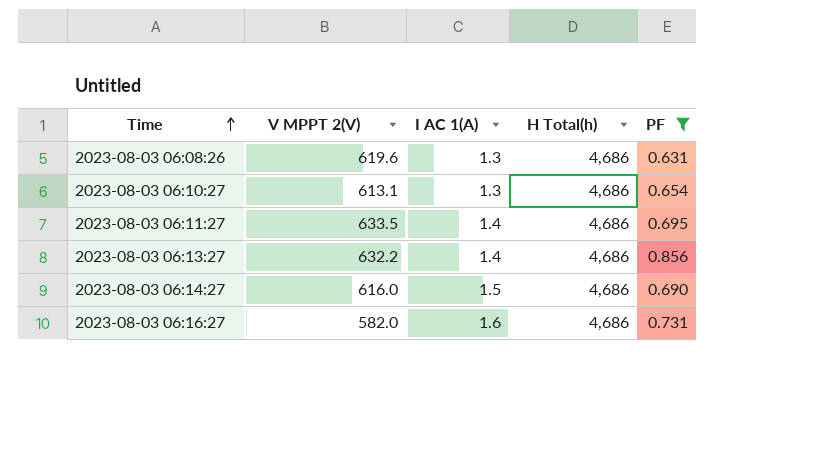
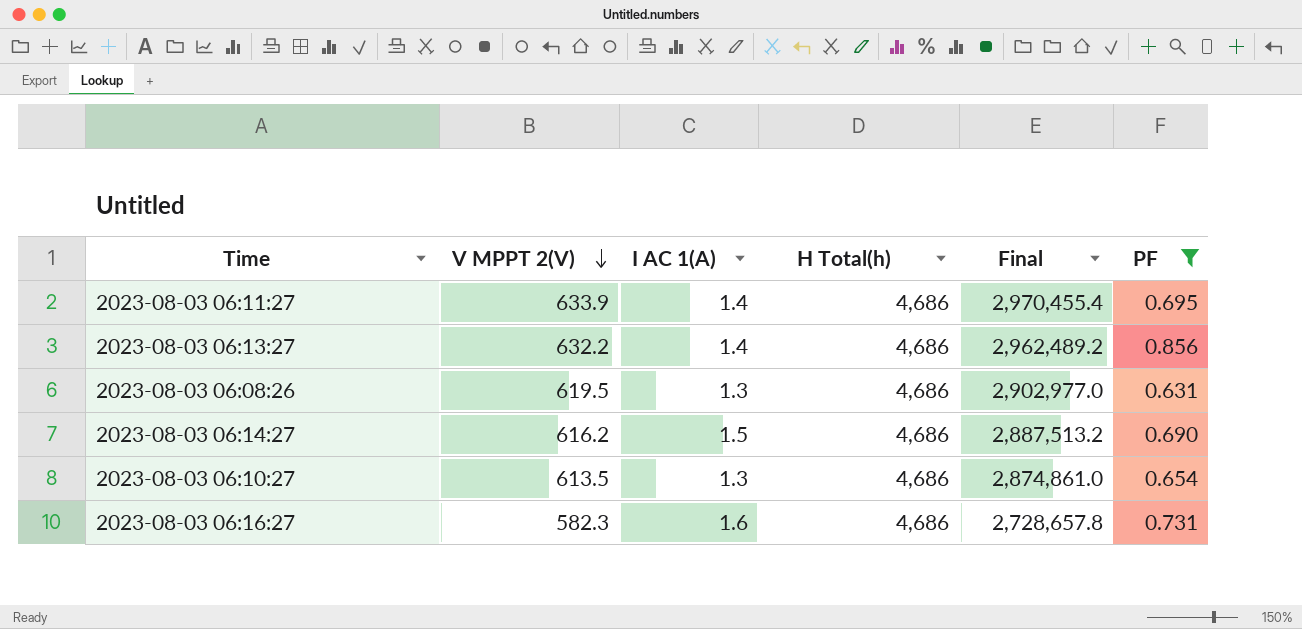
row order: Time ascending -> V MPPT 2(V) descending
column Final | formula: none -> [V MPPT 2(V)] * [H Total(h)]
2023-08-03 06:11:27 | V MPPT 2(V): 633.5 -> 633.9
2023-08-03 06:08:26 | V MPPT 2(V): 619.6 -> 619.5
2023-08-03 06:14:27 | V MPPT 2(V): 616.0 -> 616.2
2023-08-03 06:10:27 | V MPPT 2(V): 613.1 -> 613.5
2023-08-03 06:16:27 | V MPPT 2(V): 582.0 -> 582.3

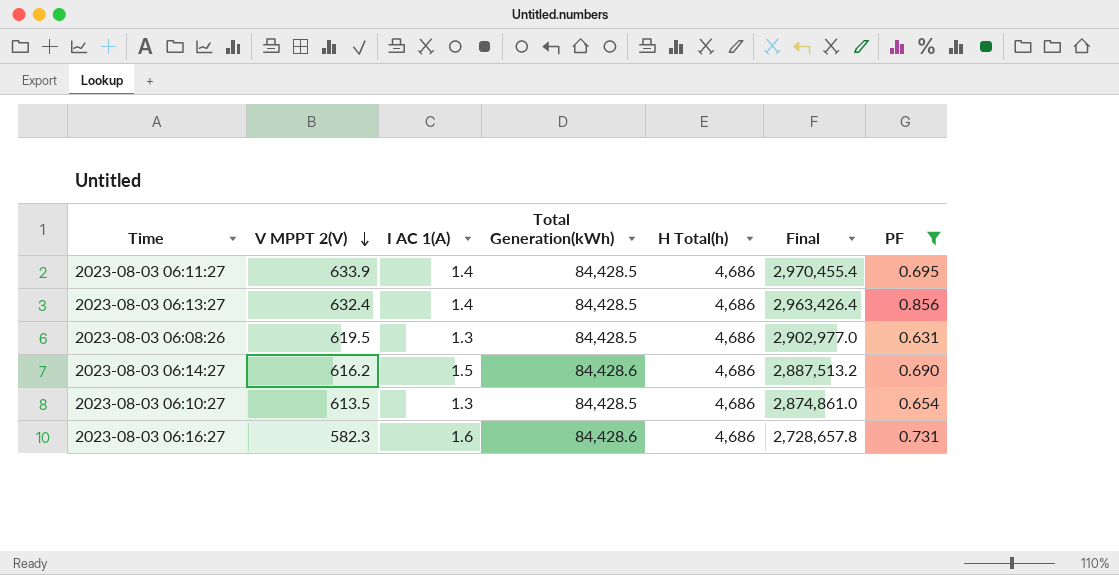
column Total Generation(kWh) | position: none -> 4
2023-08-03 06:13:27 | V MPPT 2(V): 632.2 -> 632.4
2023-08-03 06:13:27 | Final: 2,962,489.2 -> 2,963,426.4

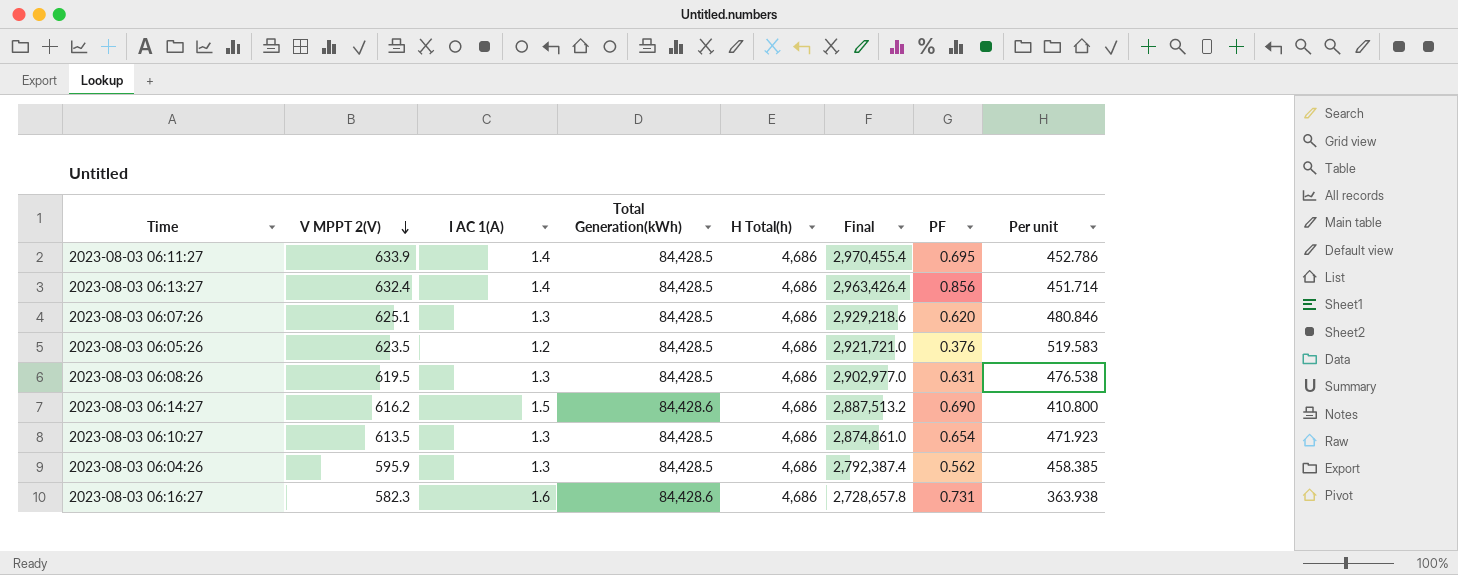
filter: PF >= 0.631 -> none
column Per unit | formula: none -> [V MPPT 2(V)] / [I AC 1(A)]

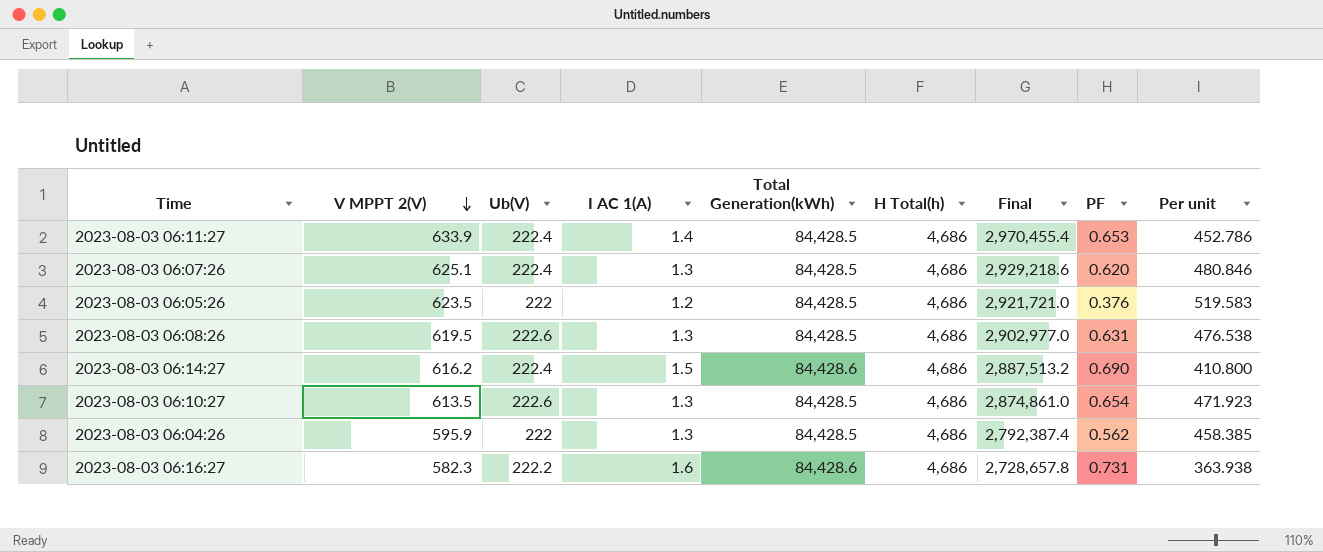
column Ub(V) | position: none -> 3
row 2023-08-03 06:13:27: 632.4 | 1.4 | 84,428.5 | 4,686 | 2,963,426.4 | 0.856 | 451.714 -> none
2023-08-03 06:11:27 | PF: 0.695 -> 0.653

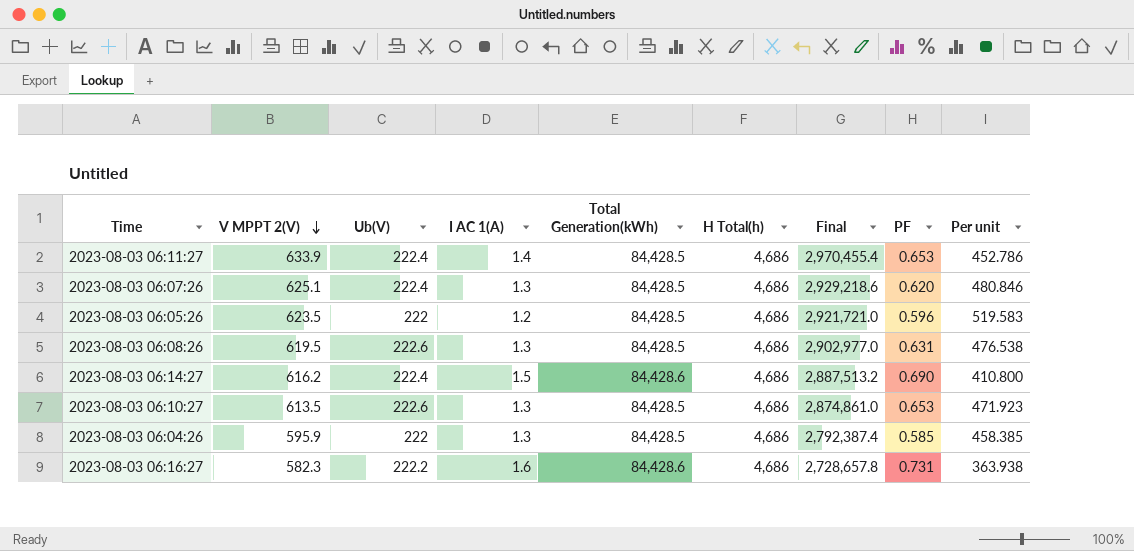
2023-08-03 06:05:26 | PF: 0.376 -> 0.596
2023-08-03 06:10:27 | PF: 0.654 -> 0.653
2023-08-03 06:04:26 | PF: 0.562 -> 0.585

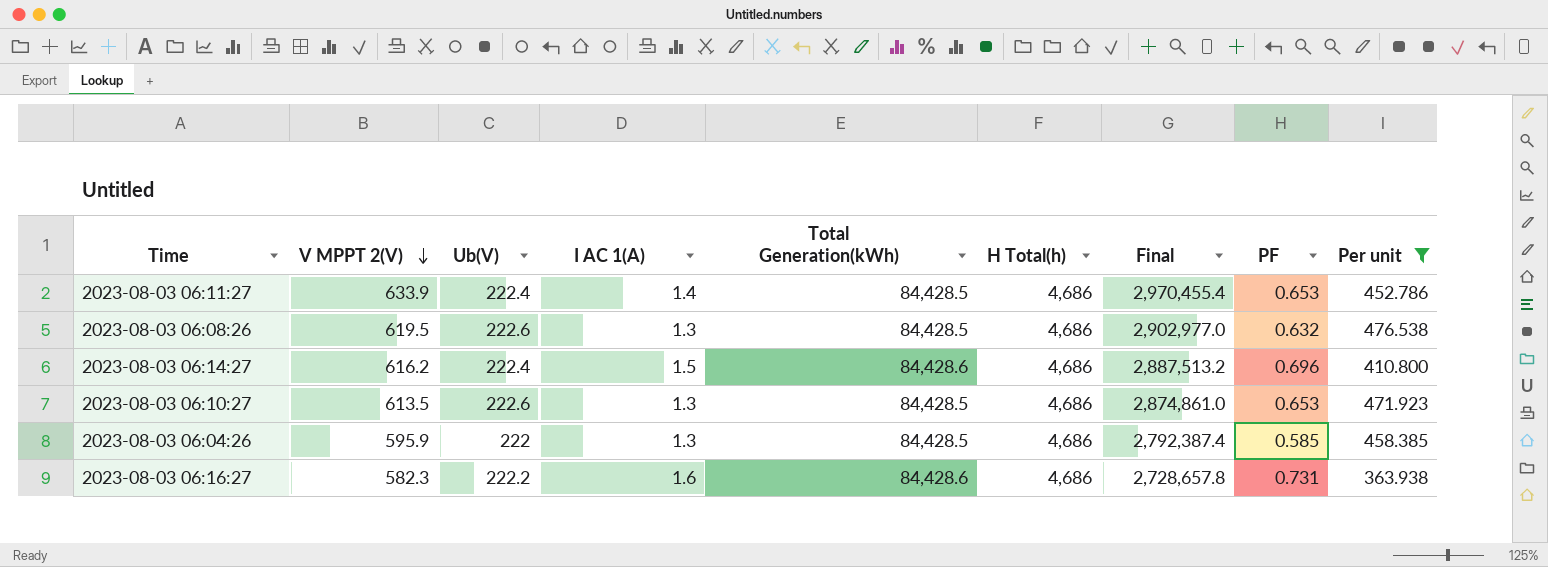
filter: none -> Per unit <= 476.538
2023-08-03 06:08:26 | PF: 0.631 -> 0.632
2023-08-03 06:14:27 | PF: 0.690 -> 0.696

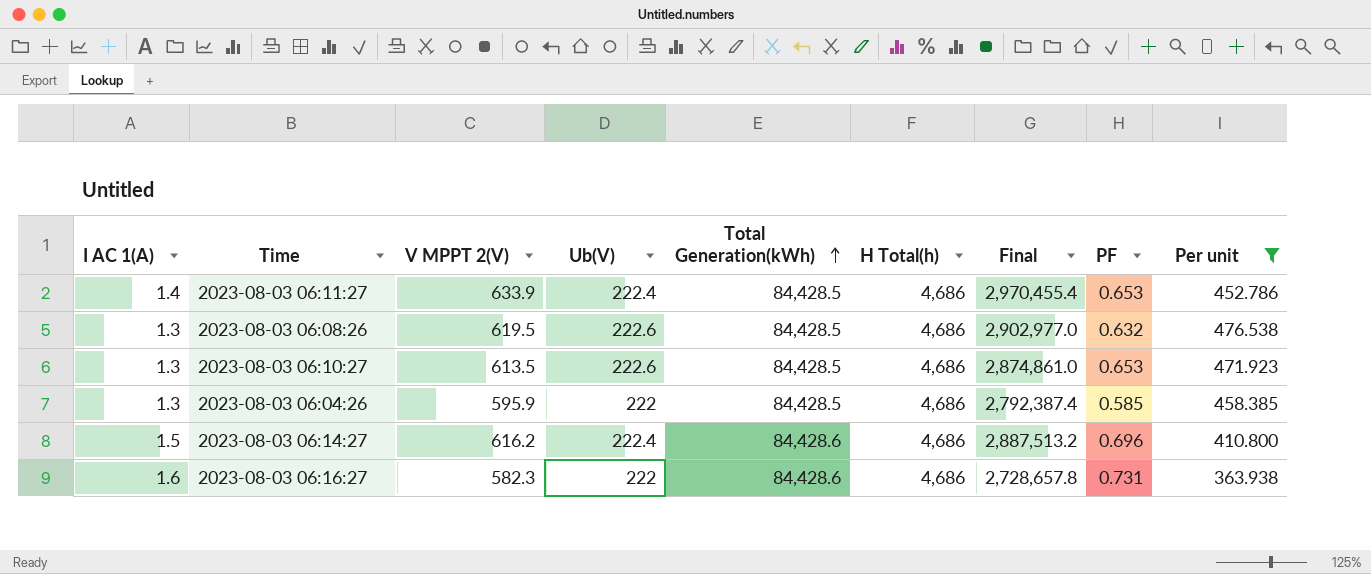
row order: V MPPT 2(V) descending -> Total Generation(kWh) ascending
column I AC 1(A) | position: 4 -> 1
2023-08-03 06:16:27 | Ub(V): 222.2 -> 222

